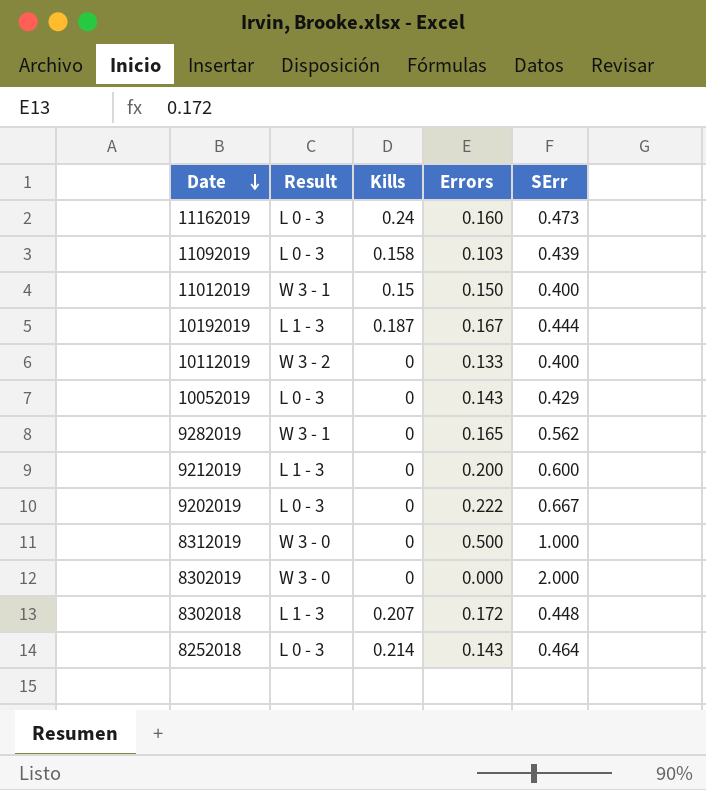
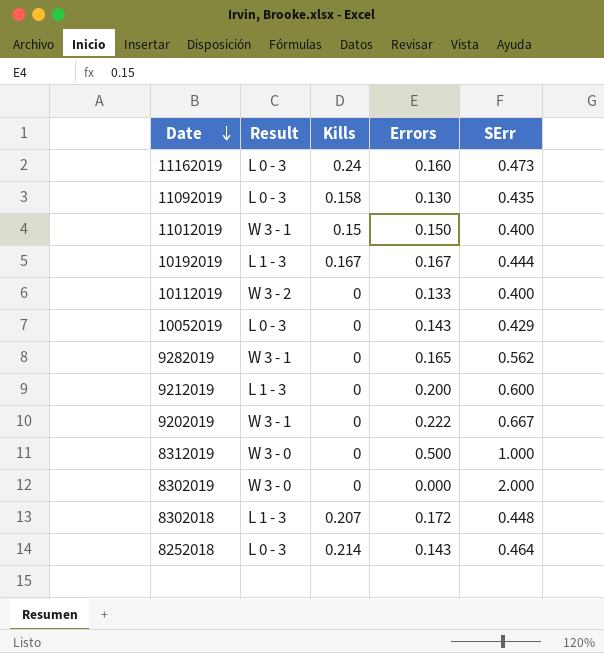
11092019 | Errors: 0.103 -> 0.130
11092019 | SErr: 0.439 -> 0.435
10192019 | Kills: 0.187 -> 0.167
9202019 | Result: L 0 - 3 -> W 3 - 1

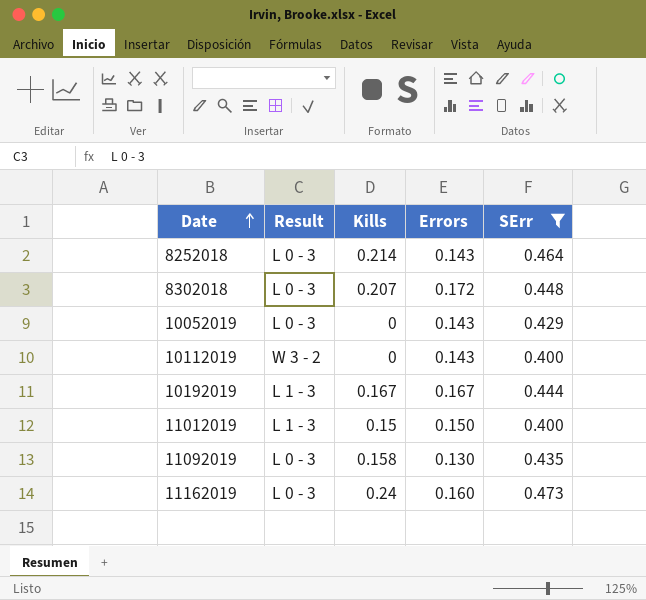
filter: none -> SErr <= 0.473
row order: Date descending -> Date ascending
8302018 | Result: L 1 - 3 -> L 0 - 3
10112019 | Errors: 0.133 -> 0.143
11012019 | Result: W 3 - 1 -> L 1 - 3

